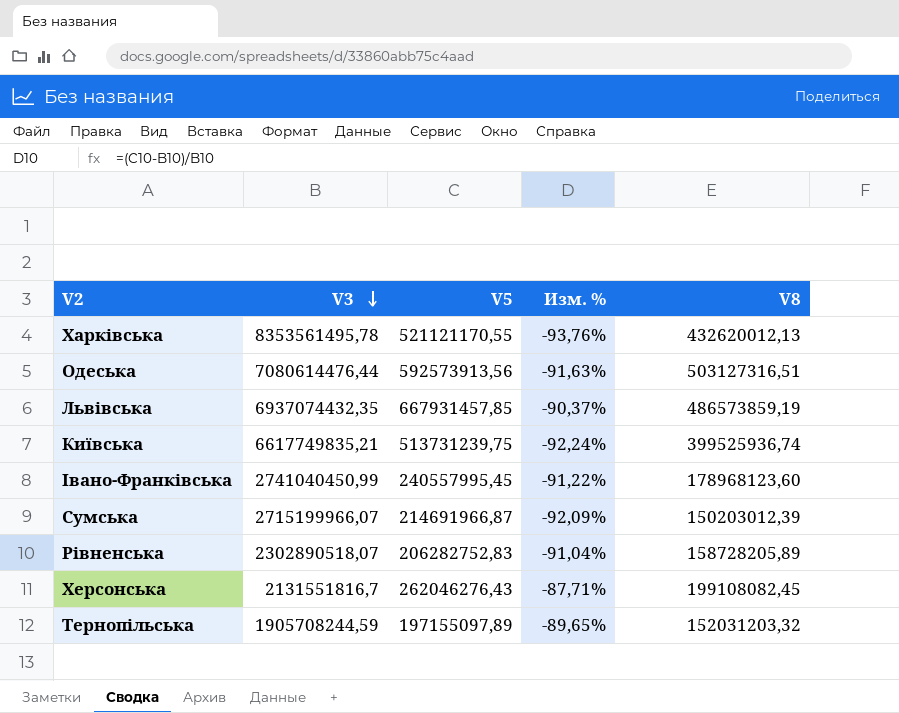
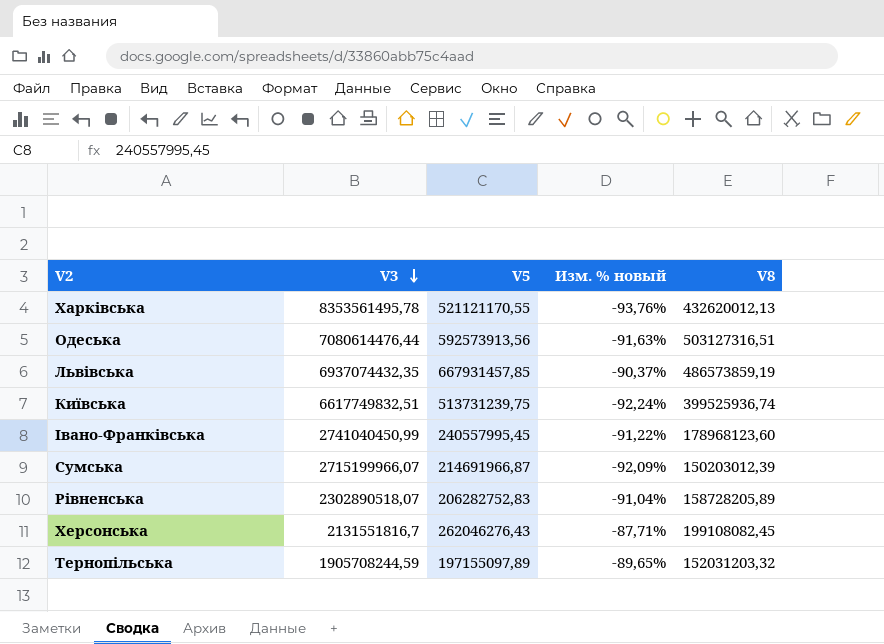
column name: Изм. % -> Изм. % новый
Київська | V3: 6617749835,21 -> 6617749832,51

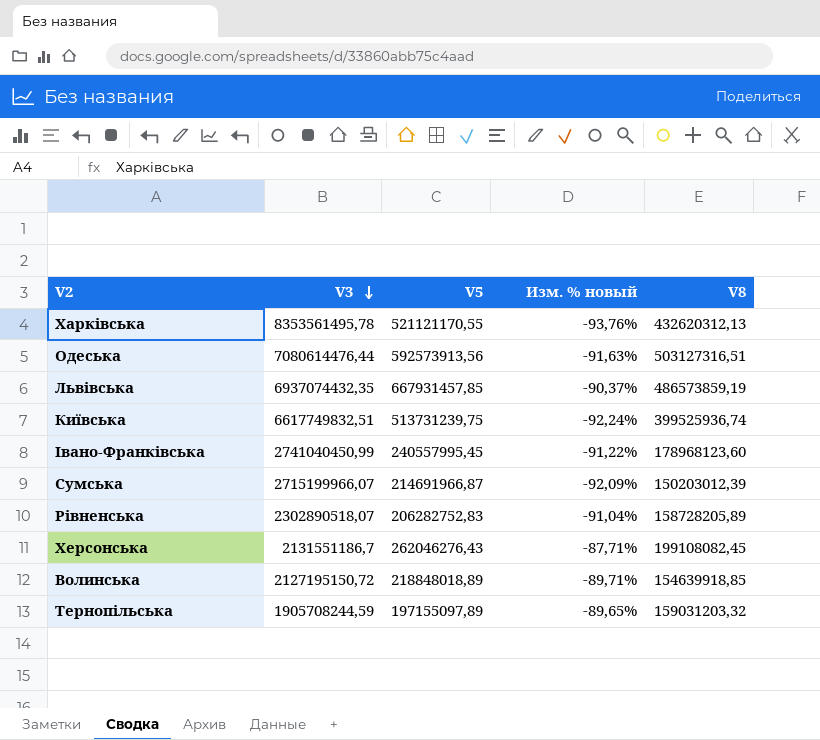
Харківська | V8: 432620012,13 -> 432620312,13
Херсонська | V3: 2131551816,7 -> 2131551186,7
row Волинська: none -> 2127195150,72 | 218848018,89 | -89,71% | 154639918,85
Тернопільська | V8: 152031203,32 -> 159031203,32

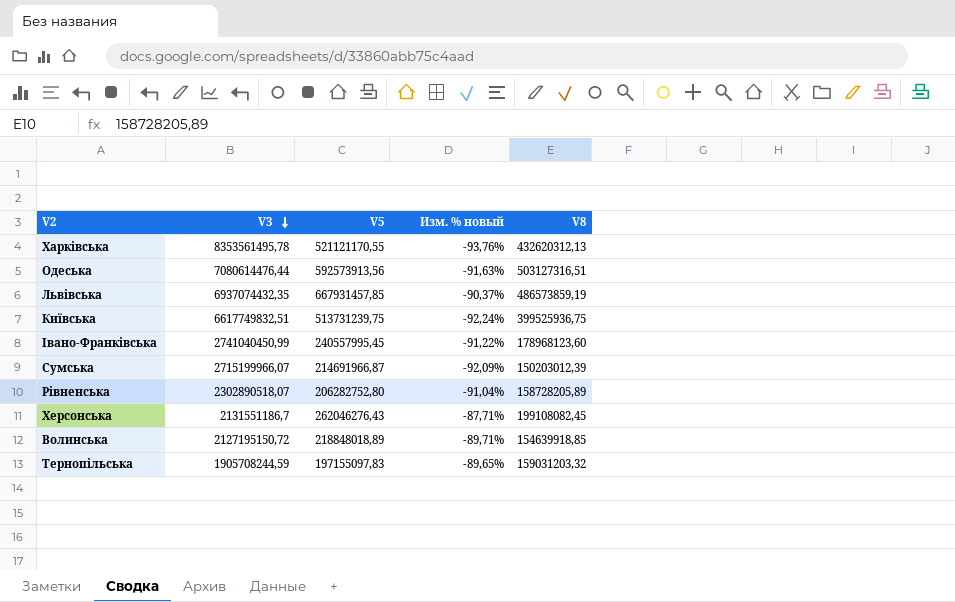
Київська | V8: 399525936,74 -> 399525936,75
Рівненська | V5: 206282752,83 -> 206282752,80
Тернопільська | V5: 197155097,89 -> 197155097,83

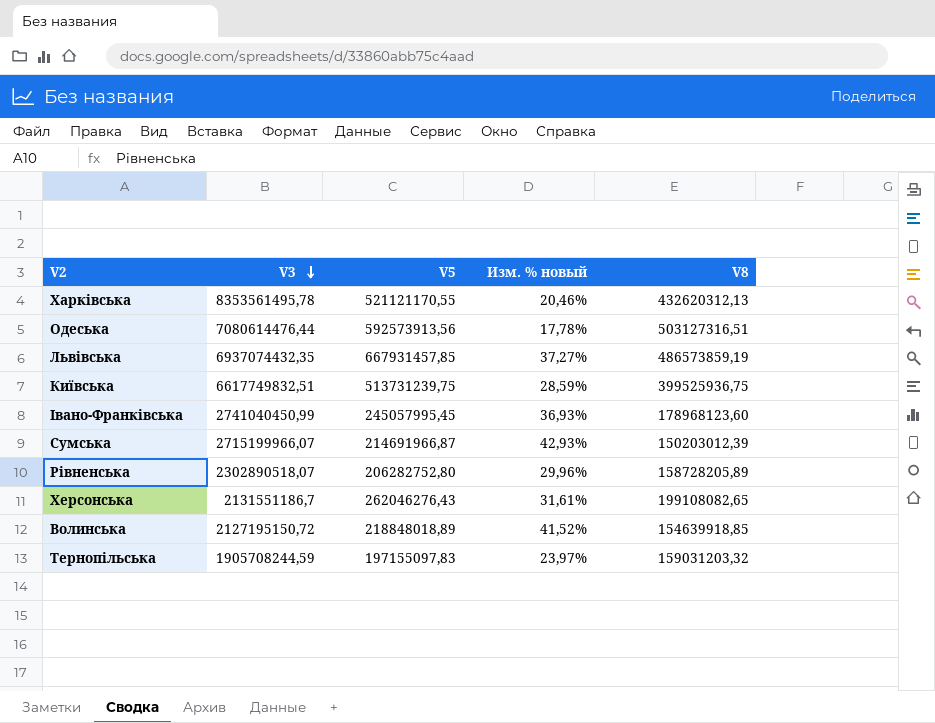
column Изм. % новый | formula: ([V5] - [V3]) / [V3] -> ([V5] - [V8]) / [V8]
Івано-Франківська | V5: 240557995,45 -> 245057995,45
Херсонська | V8: 199108082,45 -> 199108082,65

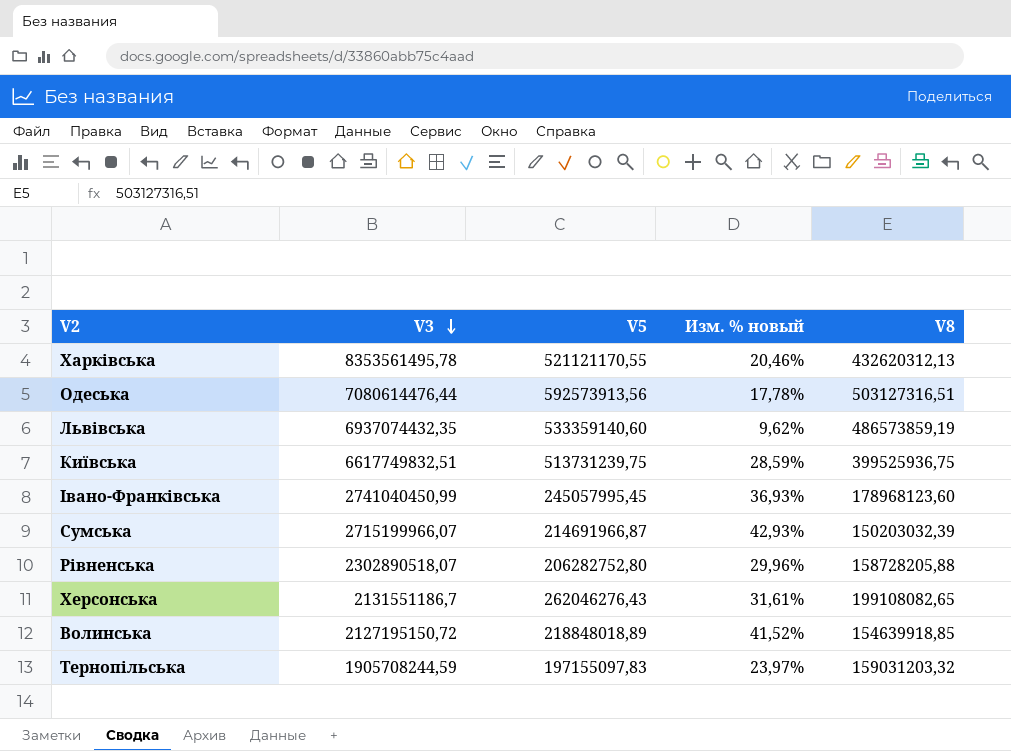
Львівська | V5: 667931457,85 -> 533359140,60
Львівська | Изм. % новый: 37,27% -> 9,62%
Сумська | V8: 150203012,39 -> 150203032,39
Рівненська | V8: 158728205,89 -> 158728205,88

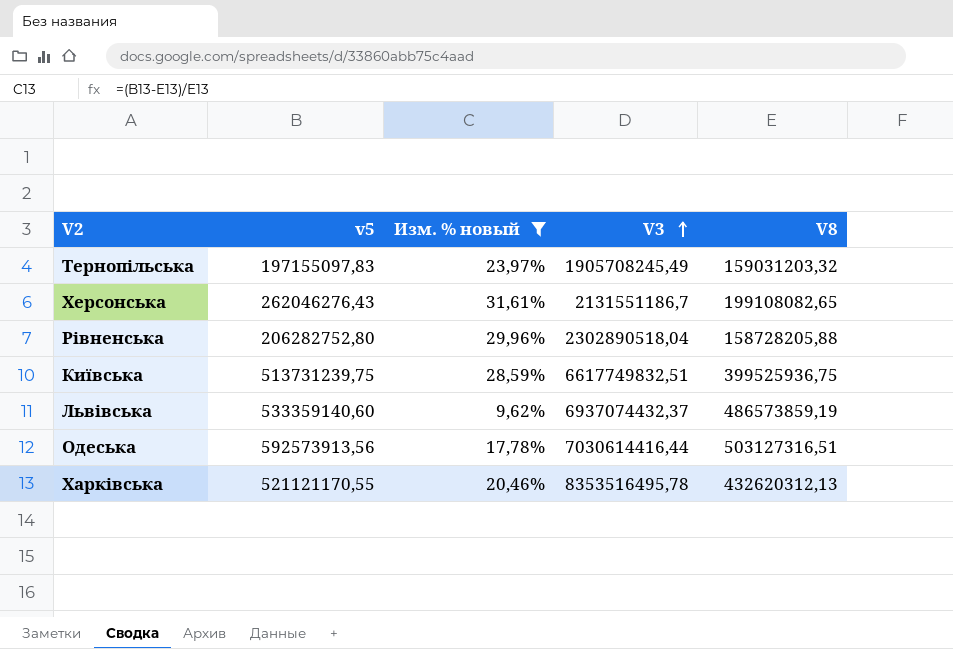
filter: none -> Изм. % новый <= 31,61%
row order: V3 descending -> V3 ascending
column name: V5 -> v5
column V3 | position: 2 -> 4
Тернопільська | V3: 1905708244,59 -> 1905708245,49
Рівненська | V3: 2302890518,07 -> 2302890518,04
Львівська | V3: 6937074432,35 -> 6937074432,37
Одеська | V3: 7080614476,44 -> 7030614416,44
Харківська | V3: 8353561495,78 -> 8353516495,78

